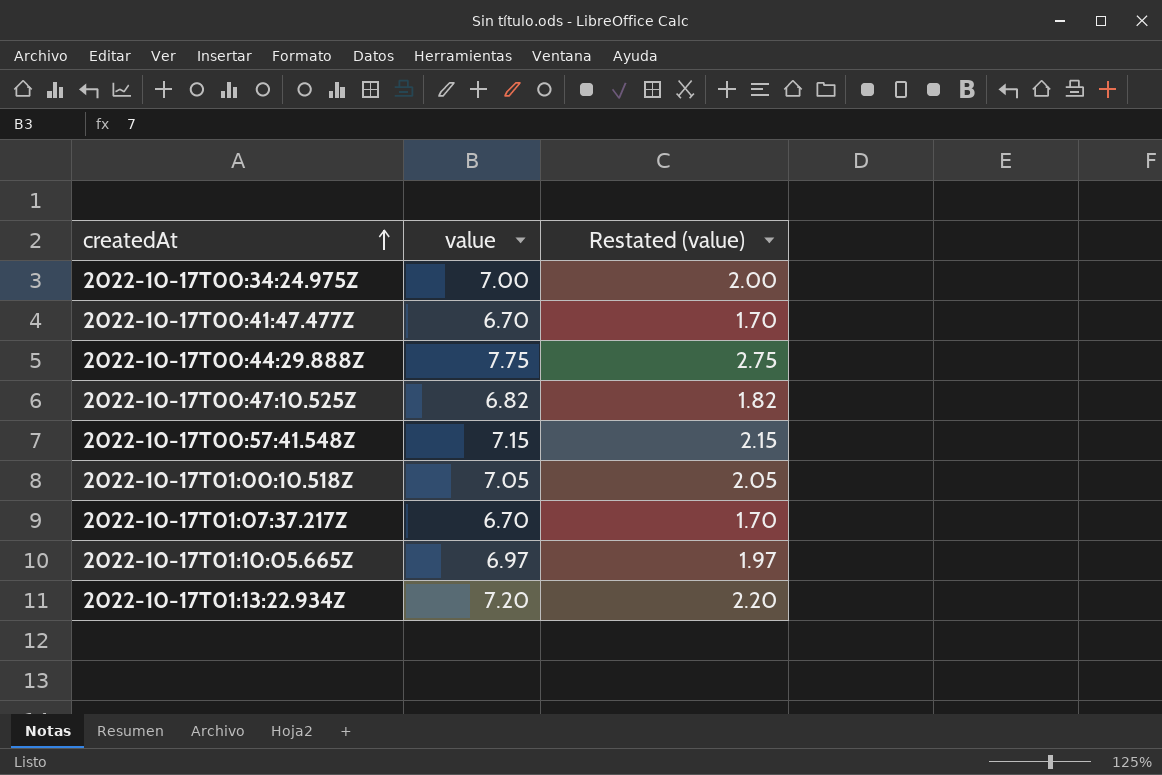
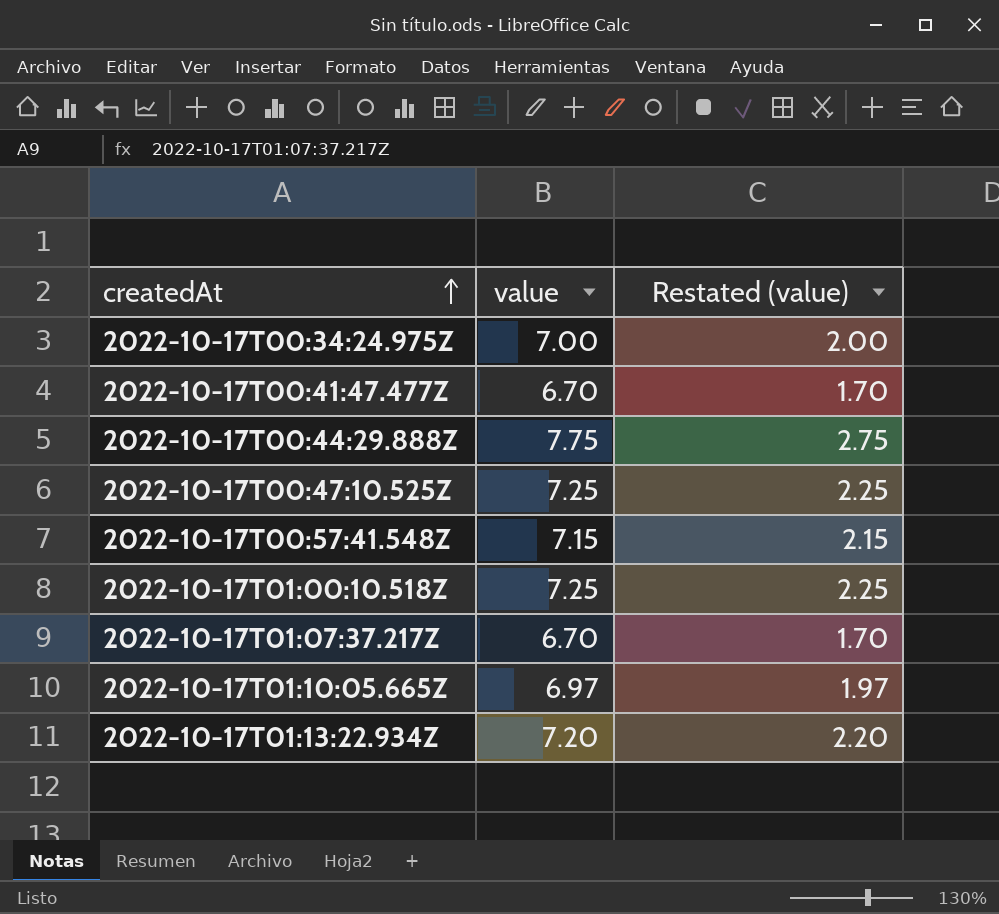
2022-10-17T00:47:10.525Z | value: 6.82 -> 7.25
2022-10-17T00:47:10.525Z | Restated (value): 1.82 -> 2.25
2022-10-17T01:00:10.518Z | value: 7.05 -> 7.25
2022-10-17T01:00:10.518Z | Restated (value): 2.05 -> 2.25

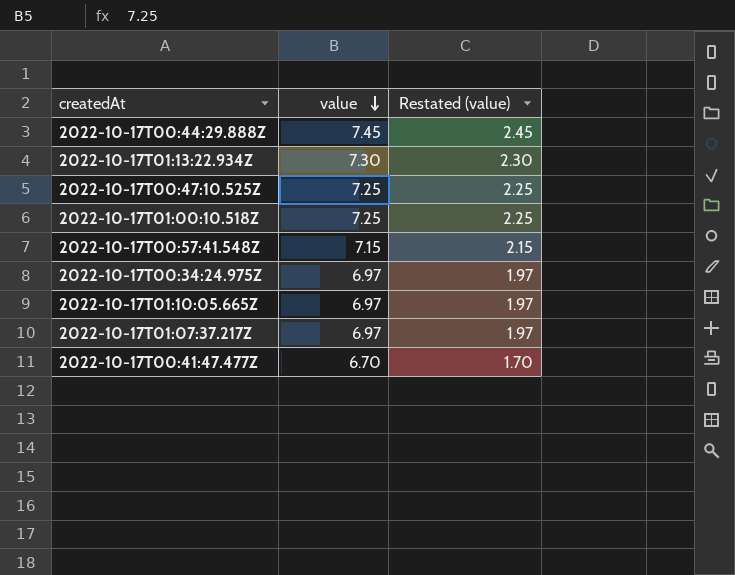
row order: createdAt ascending -> value descending
2022-10-17T00:44:29.888Z | value: 7.75 -> 7.45
2022-10-17T00:44:29.888Z | Restated (value): 2.75 -> 2.45
2022-10-17T01:13:22.934Z | value: 7.20 -> 7.30
2022-10-17T01:13:22.934Z | Restated (value): 2.20 -> 2.30
2022-10-17T00:34:24.975Z | value: 7.00 -> 6.97
2022-10-17T00:34:24.975Z | Restated (value): 2.00 -> 1.97
2022-10-17T01:07:37.217Z | value: 6.70 -> 6.97
2022-10-17T01:07:37.217Z | Restated (value): 1.70 -> 1.97

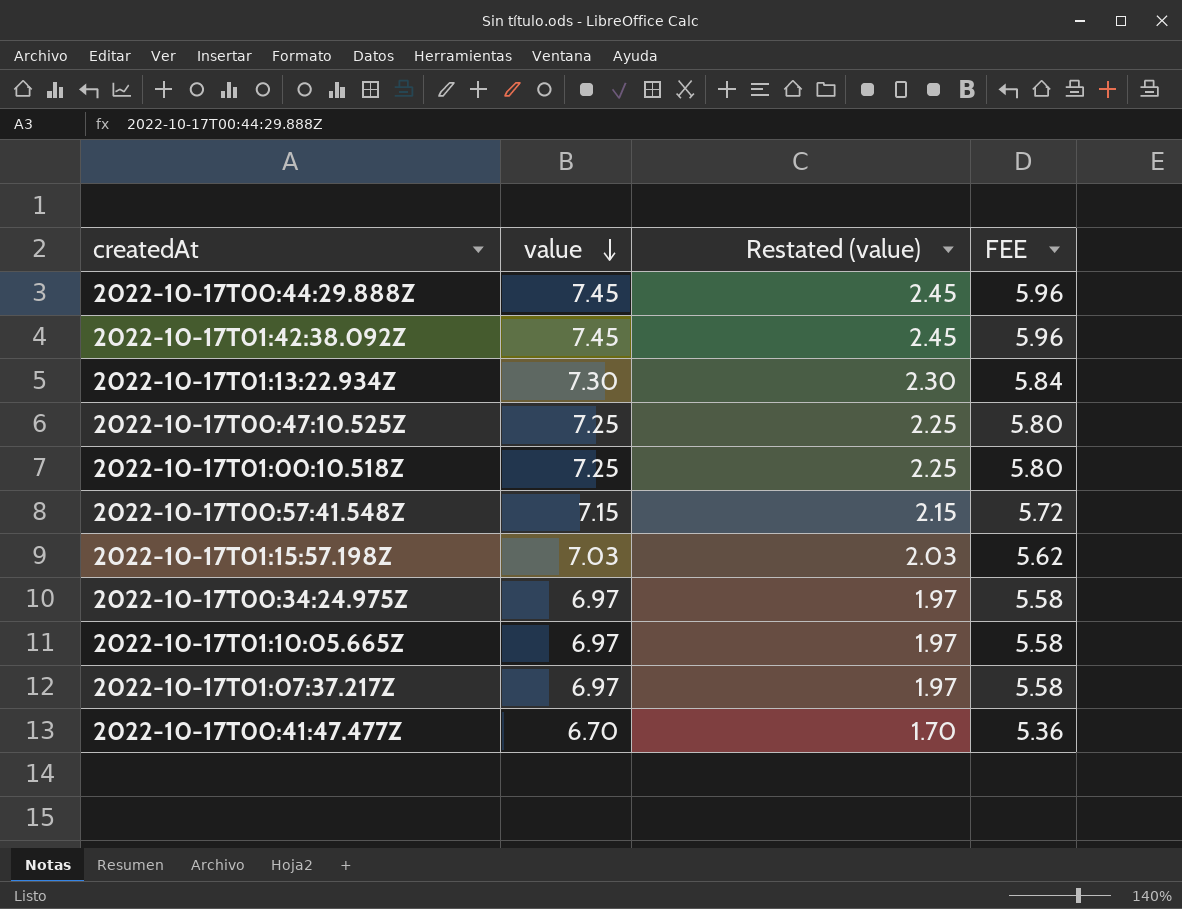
column FEE | formula: none -> [value] * 0.8
row 2022-10-17T01:42:38.092Z: none -> 7.45 | 2.45 | 5.96
row 2022-10-17T01:15:57.198Z: none -> 7.03 | 2.03 | 5.62

